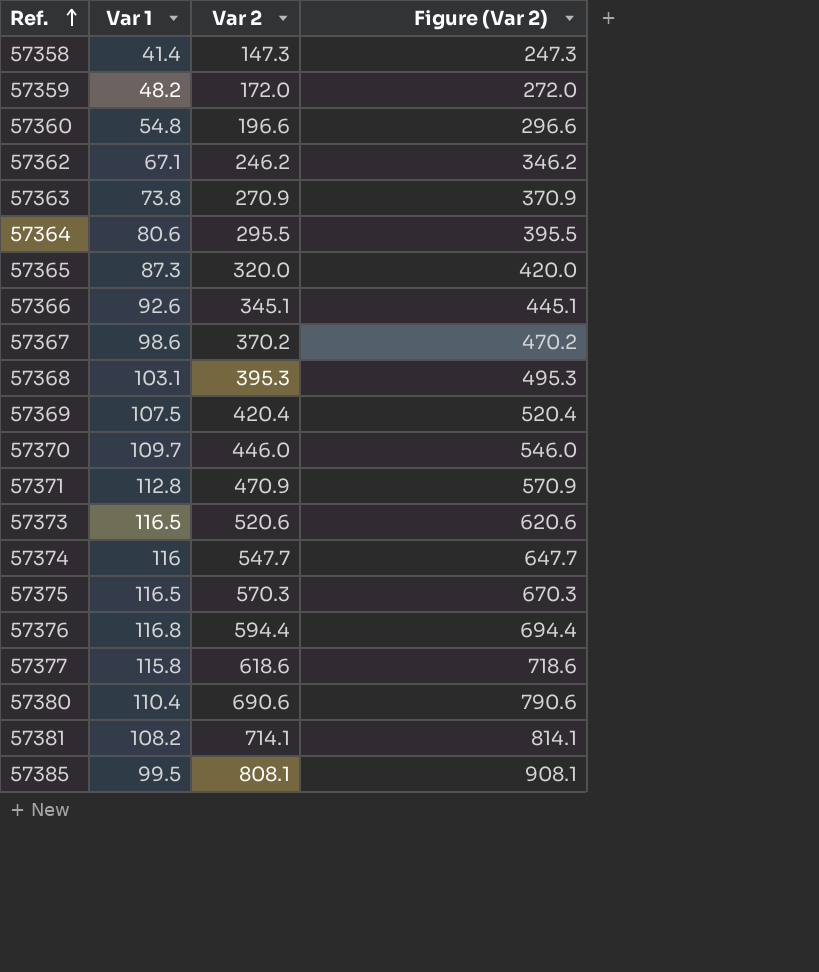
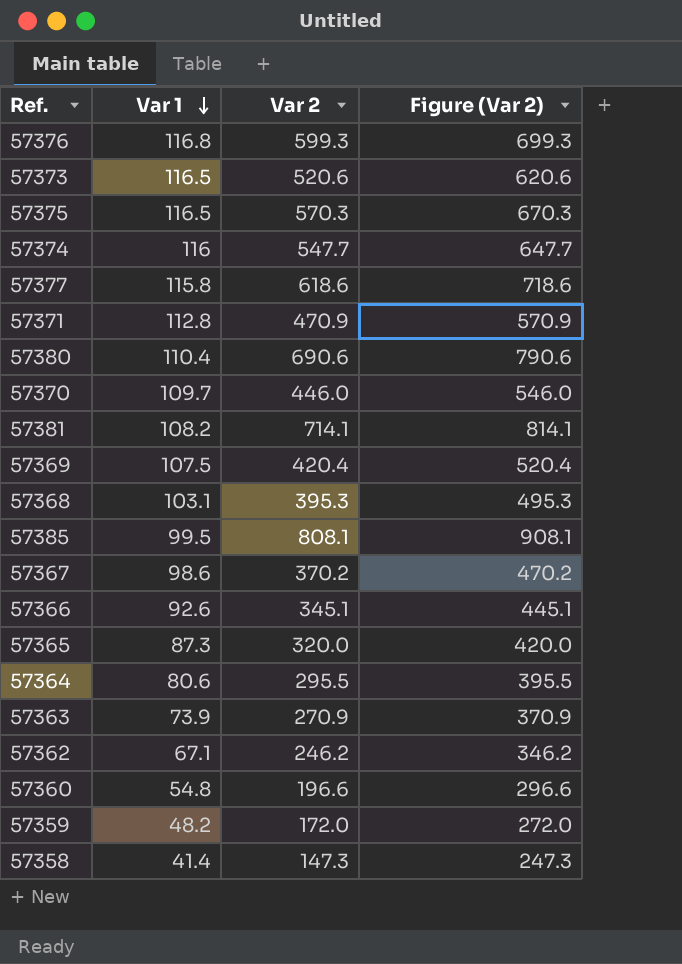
row order: Ref. ascending -> Var 1 descending
57376 | Var 2: 594.4 -> 599.3
57376 | Figure (Var 2): 694.4 -> 699.3
57363 | Var 1: 73.8 -> 73.9

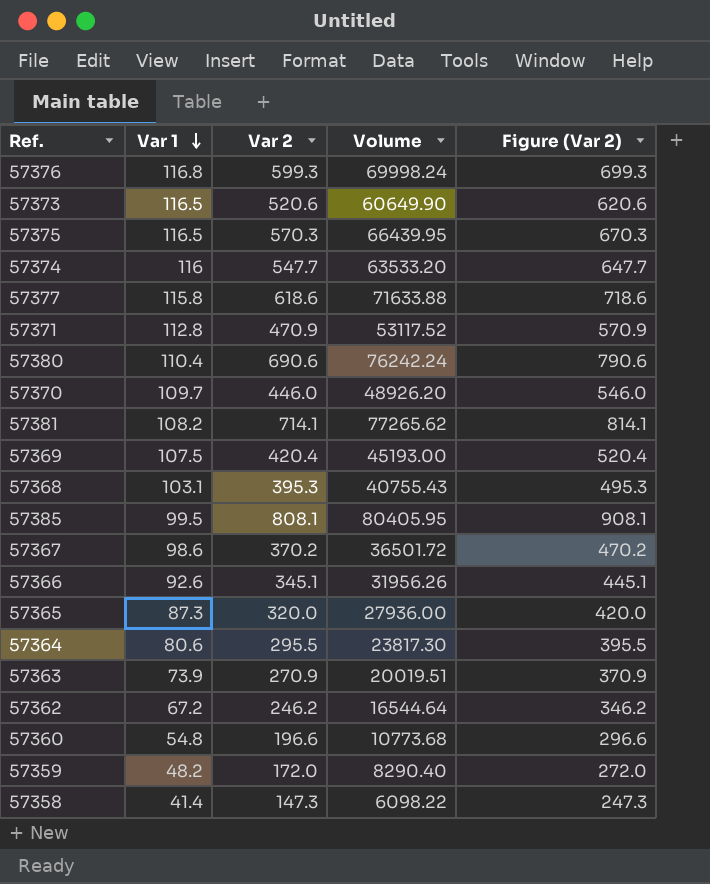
column Volume | formula: none -> [Var 1] * [Var 2]
57362 | Var 1: 67.1 -> 67.2

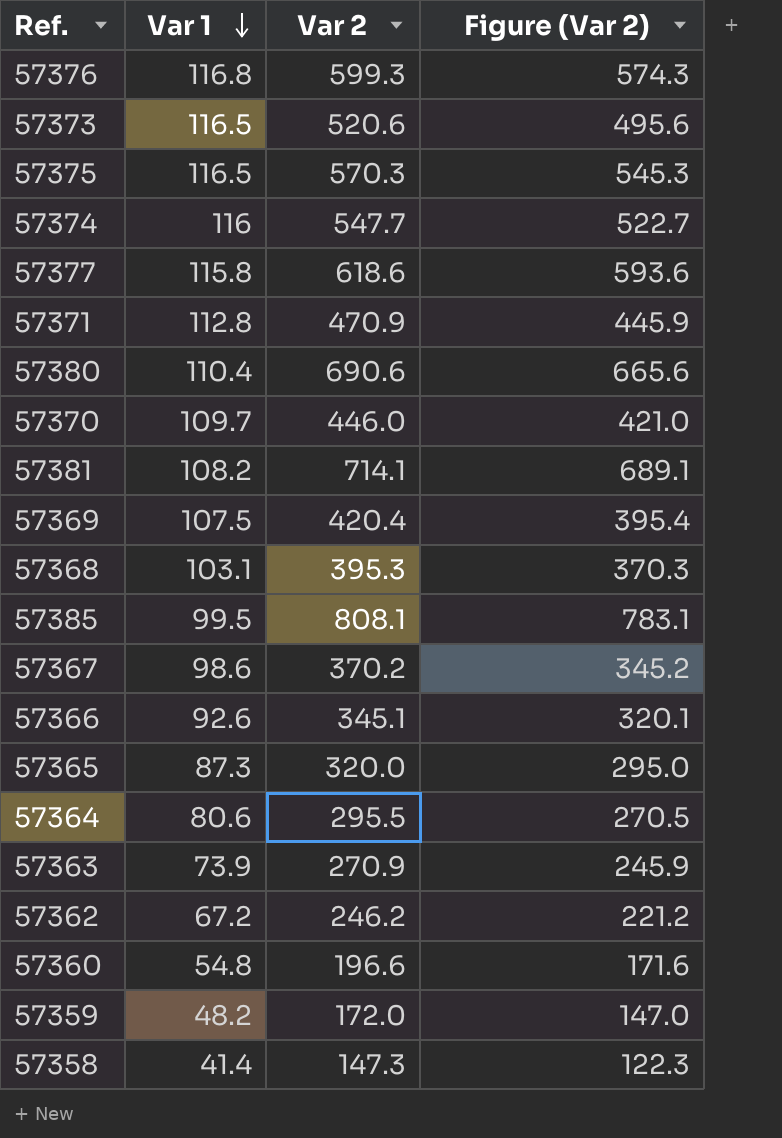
column Volume | formula: [Var 1] * [Var 2] -> none
column Figure (Var 2) | formula: [Var 2] + 100 -> [Var 2] - 25

